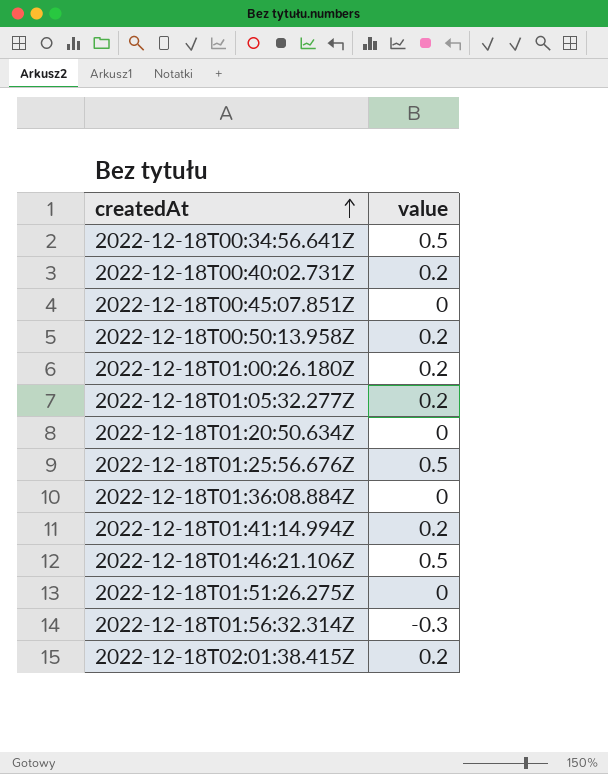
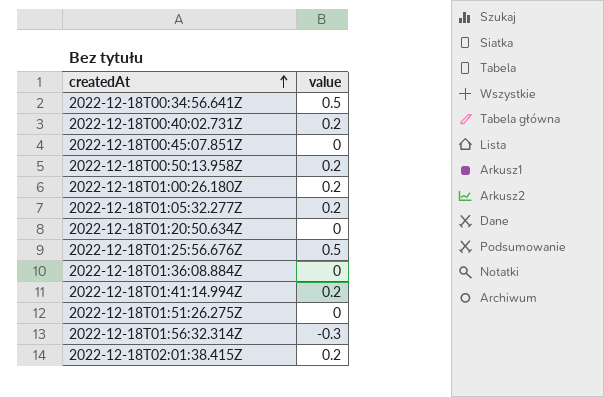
row 2022-12-18T01:46:21.106Z: 0.5 -> none

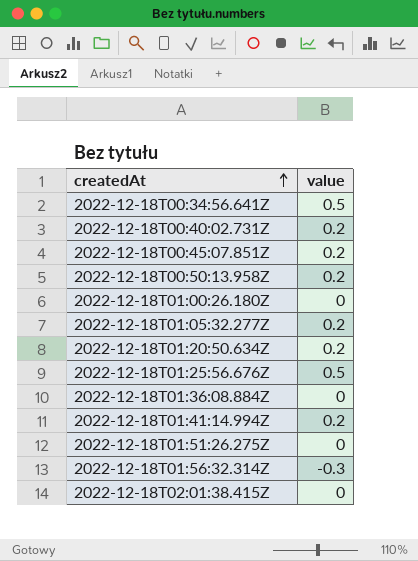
2022-12-18T00:45:07.851Z | value: 0 -> 0.2
2022-12-18T01:00:26.180Z | value: 0.2 -> 0
2022-12-18T01:20:50.634Z | value: 0 -> 0.2
2022-12-18T02:01:38.415Z | value: 0.2 -> 0

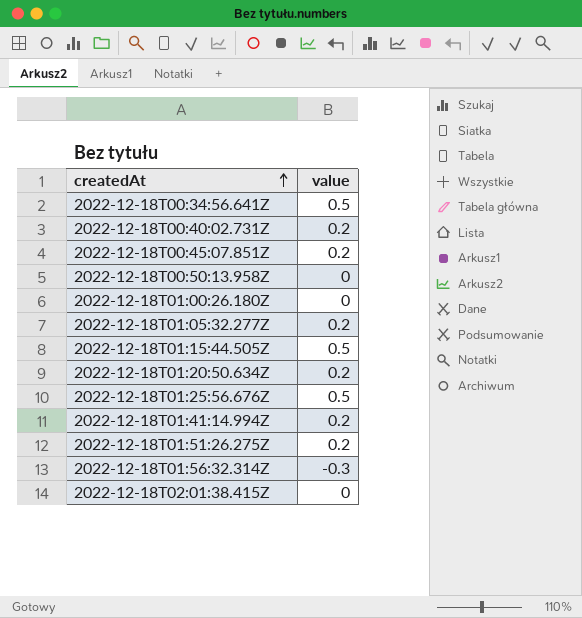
row 2022-12-18T01:36:08.884Z: 0 -> none
2022-12-18T00:50:13.958Z | value: 0.2 -> 0
row 2022-12-18T01:15:44.505Z: none -> 0.5
2022-12-18T01:51:26.275Z | value: 0 -> 0.2

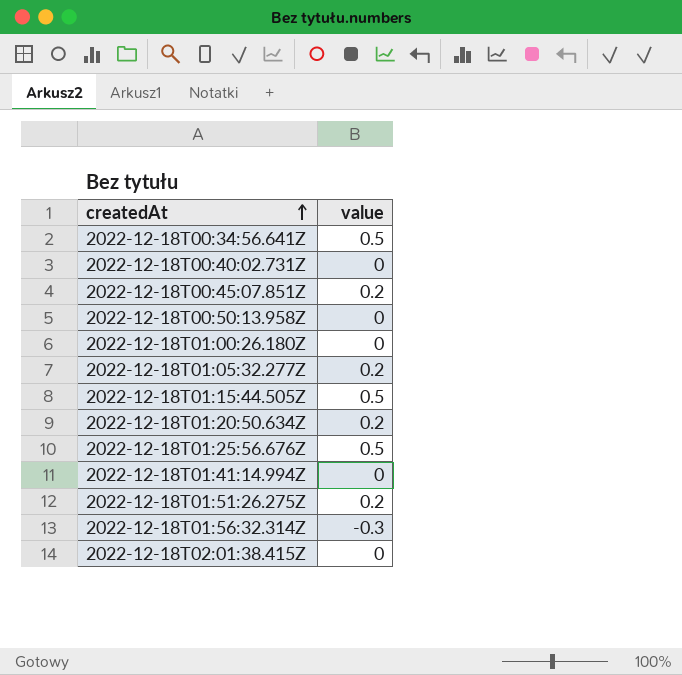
2022-12-18T00:40:02.731Z | value: 0.2 -> 0
2022-12-18T01:41:14.994Z | value: 0.2 -> 0

